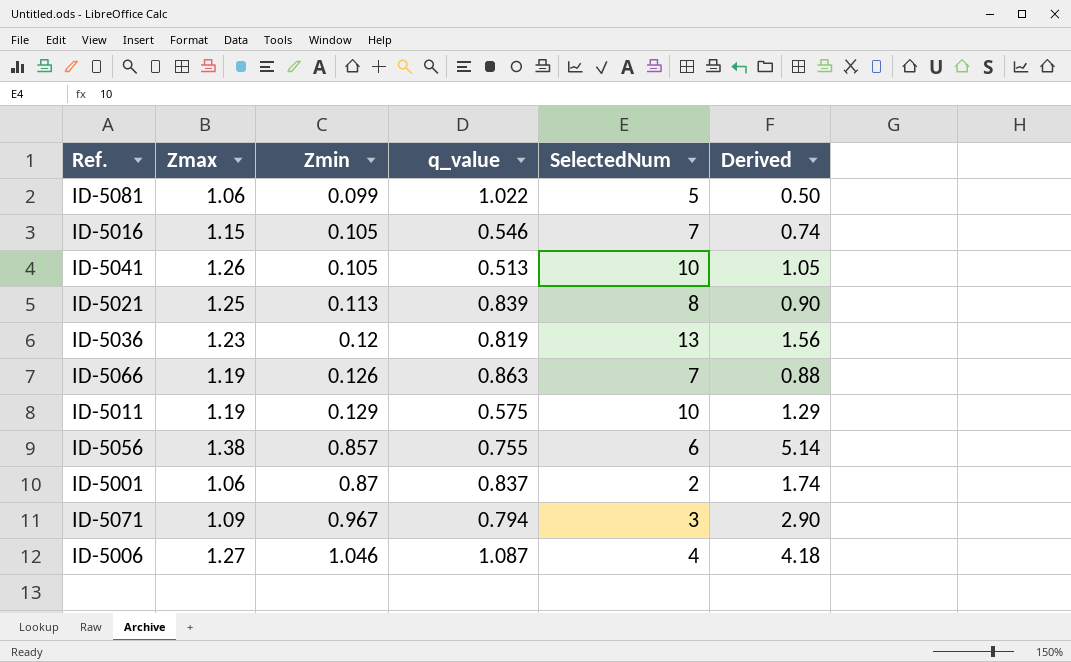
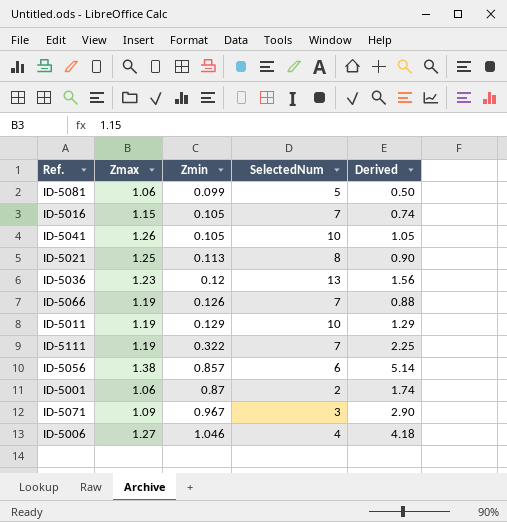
column q_value | position: 4 -> none
row ID-5111: none -> 1.19 | 0.322 | 7 | 2.25

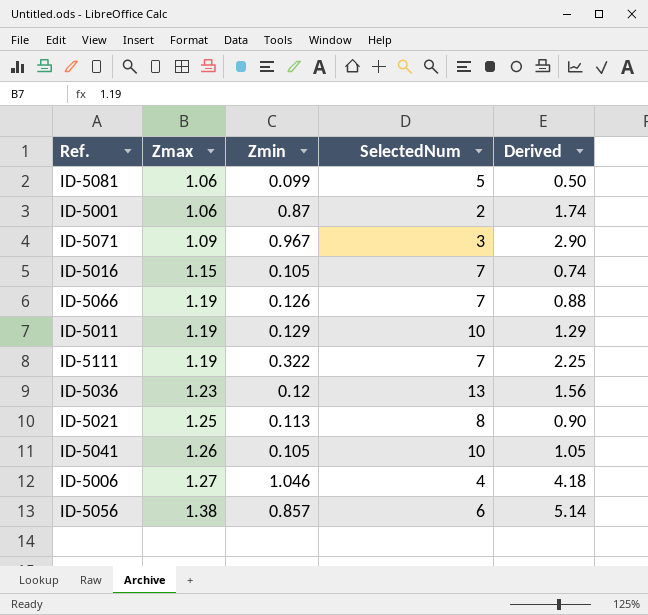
row order: Zmin ascending -> Zmax ascending

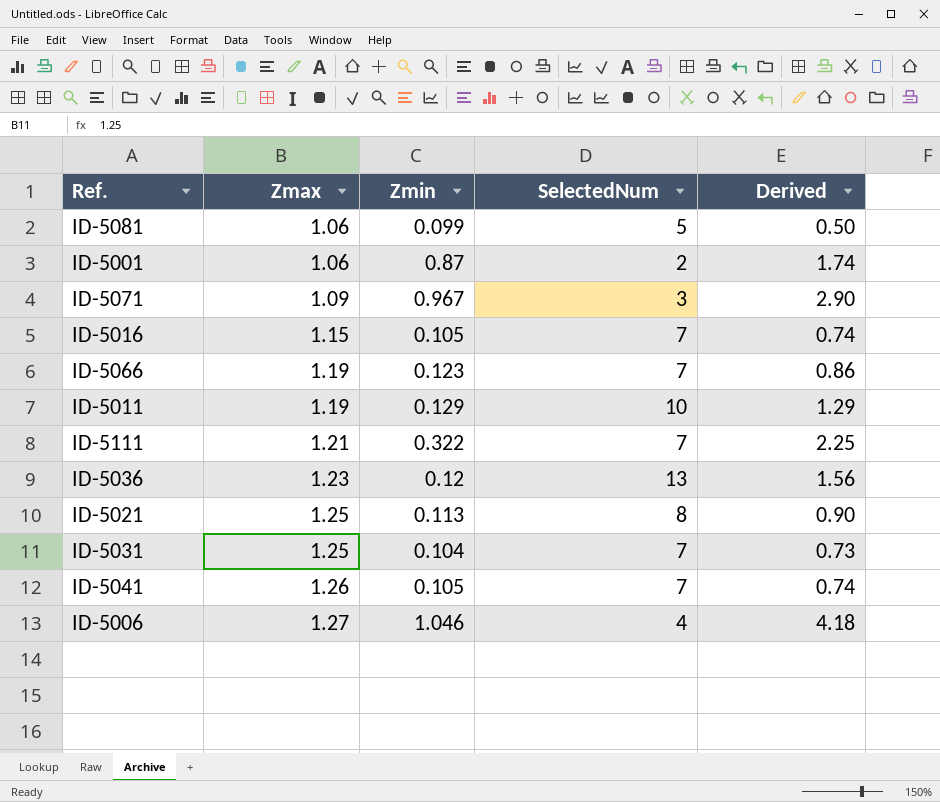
row ID-5056: 1.38 | 0.857 | 6 | 5.14 -> none
ID-5066 | Zmin: 0.126 -> 0.123
ID-5066 | Derived: 0.88 -> 0.86
ID-5111 | Zmax: 1.19 -> 1.21
row ID-5031: none -> 1.25 | 0.104 | 7 | 0.73
ID-5041 | SelectedNum: 10 -> 7
ID-5041 | Derived: 1.05 -> 0.74

